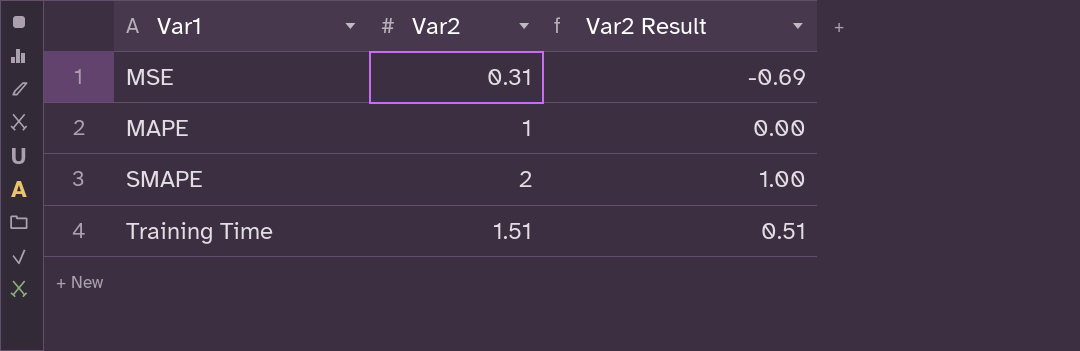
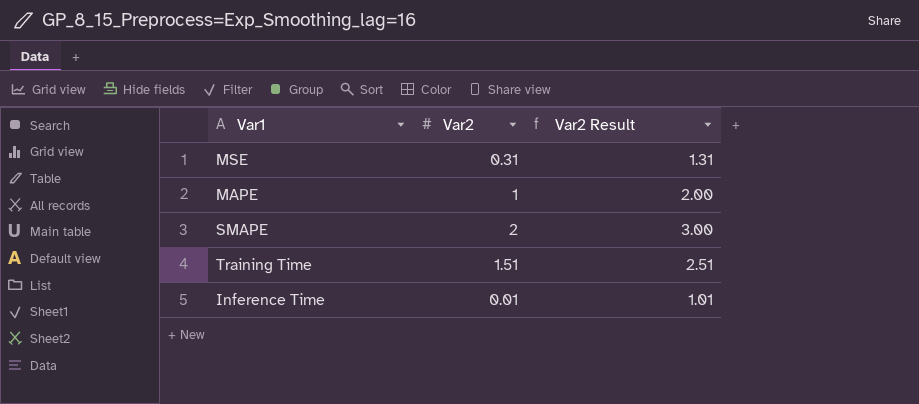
column Var2 Result | formula: [Var2] - 1 -> [Var2] + 1
row Inference Time: none -> 0.01 | 1.01

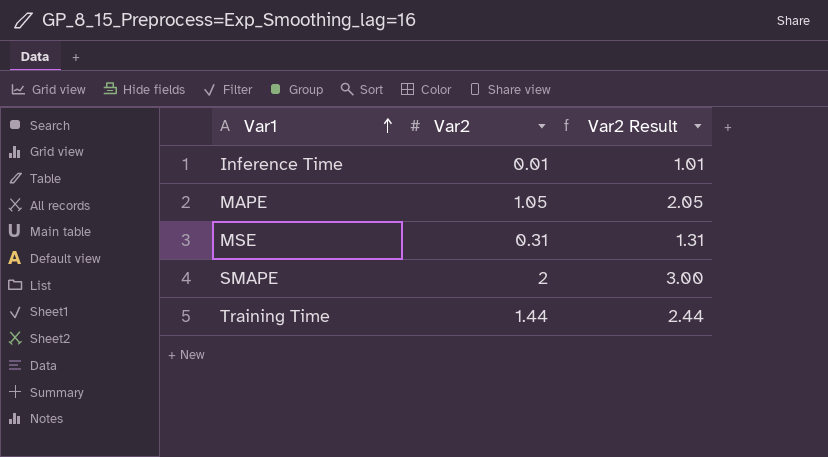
row order: none -> Var1 ascending
MAPE | Var2: 1 -> 1.05
MAPE | Var2 Result: 2.00 -> 2.05
Training Time | Var2: 1.51 -> 1.44
Training Time | Var2 Result: 2.51 -> 2.44

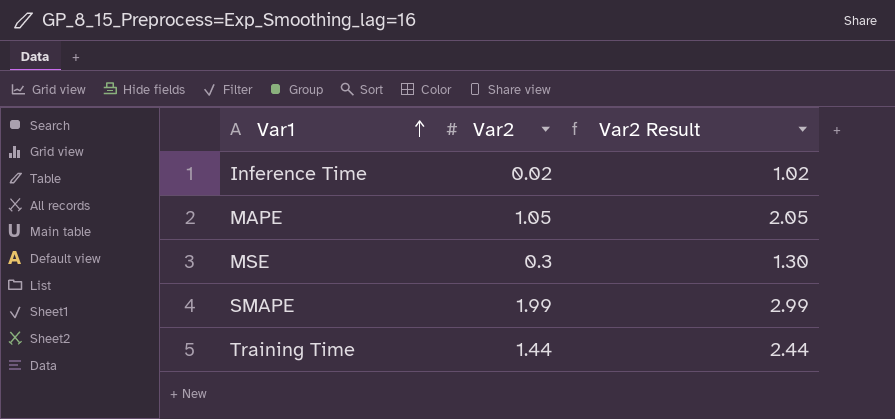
Inference Time | Var2: 0.01 -> 0.02
Inference Time | Var2 Result: 1.01 -> 1.02
MSE | Var2: 0.31 -> 0.3
MSE | Var2 Result: 1.31 -> 1.30
SMAPE | Var2: 2 -> 1.99
SMAPE | Var2 Result: 3.00 -> 2.99

